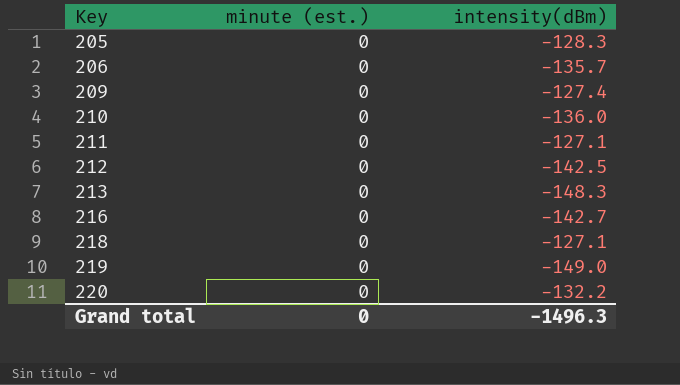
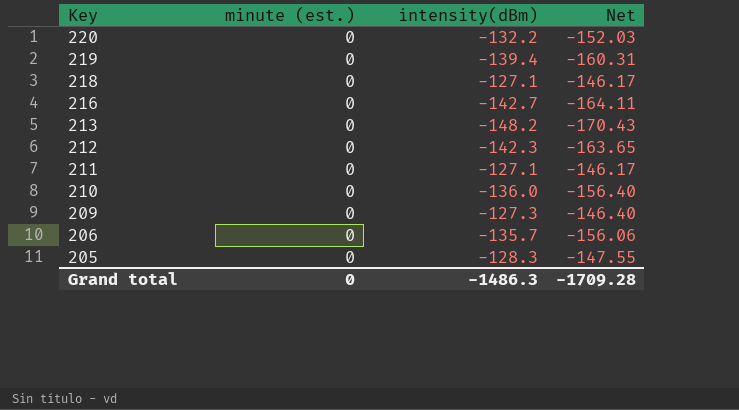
row order: Key ascending -> Key descending
column Net | formula: none -> [intensity(dBm)] * 1.15
219 | intensity(dBm): -149.0 -> -139.4
213 | intensity(dBm): -148.3 -> -148.2
212 | intensity(dBm): -142.5 -> -142.3
209 | intensity(dBm): -127.4 -> -127.3
Grand total | intensity(dBm): -1496.3 -> -1486.3

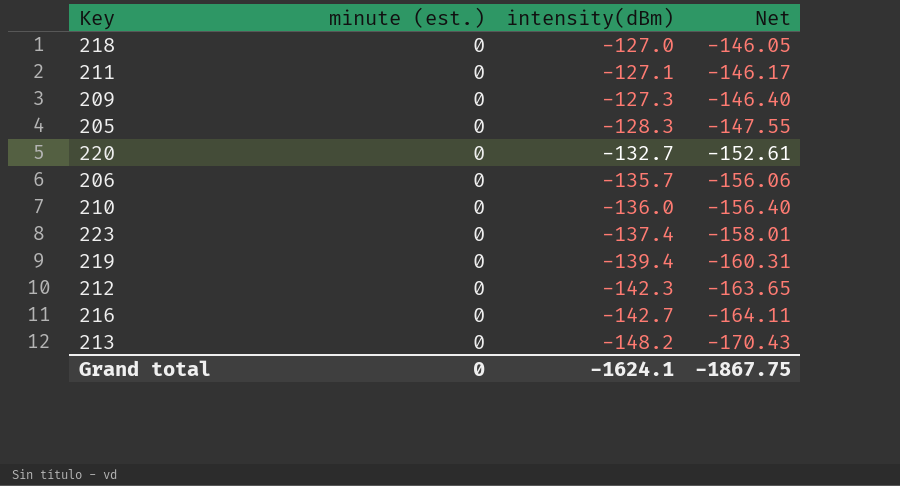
row order: Key descending -> intensity(dBm) descending
218 | intensity(dBm): -127.1 -> -127.0
218 | Net: -146.17 -> -146.05
220 | intensity(dBm): -132.2 -> -132.7
220 | Net: -152.03 -> -152.61
row 223: none -> 0 | -137.4 | -158.01
Grand total | intensity(dBm): -1486.3 -> -1624.1
Grand total | Net: -1709.28 -> -1867.75

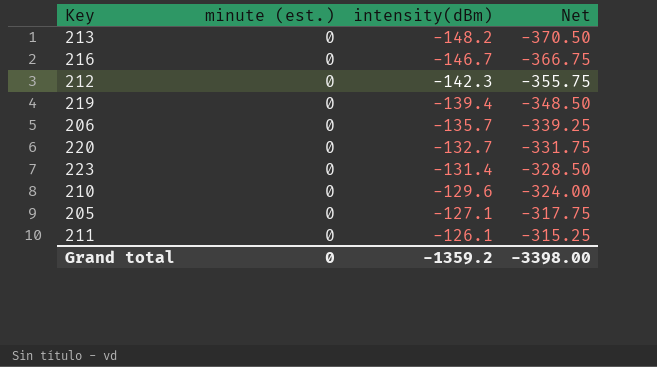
row order: intensity(dBm) descending -> intensity(dBm) ascending
column Net | formula: [intensity(dBm)] * 1.15 -> [intensity(dBm)] * 2.5
row 218: 0 | -127.0 | -146.05 -> none
row 209: 0 | -127.3 | -146.40 -> none
216 | intensity(dBm): -142.7 -> -146.7
223 | intensity(dBm): -137.4 -> -131.4
210 | intensity(dBm): -136.0 -> -129.6
205 | intensity(dBm): -128.3 -> -127.1
211 | intensity(dBm): -127.1 -> -126.1
Grand total | intensity(dBm): -1624.1 -> -1359.2
Grand total | Net: -1867.75 -> -3398.00

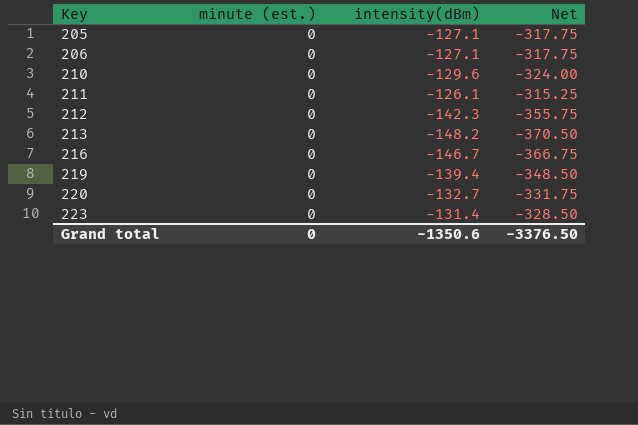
row order: intensity(dBm) ascending -> Key ascending
206 | intensity(dBm): -135.7 -> -127.1
206 | Net: -339.25 -> -317.75
Grand total | intensity(dBm): -1359.2 -> -1350.6
Grand total | Net: -3398.00 -> -3376.50

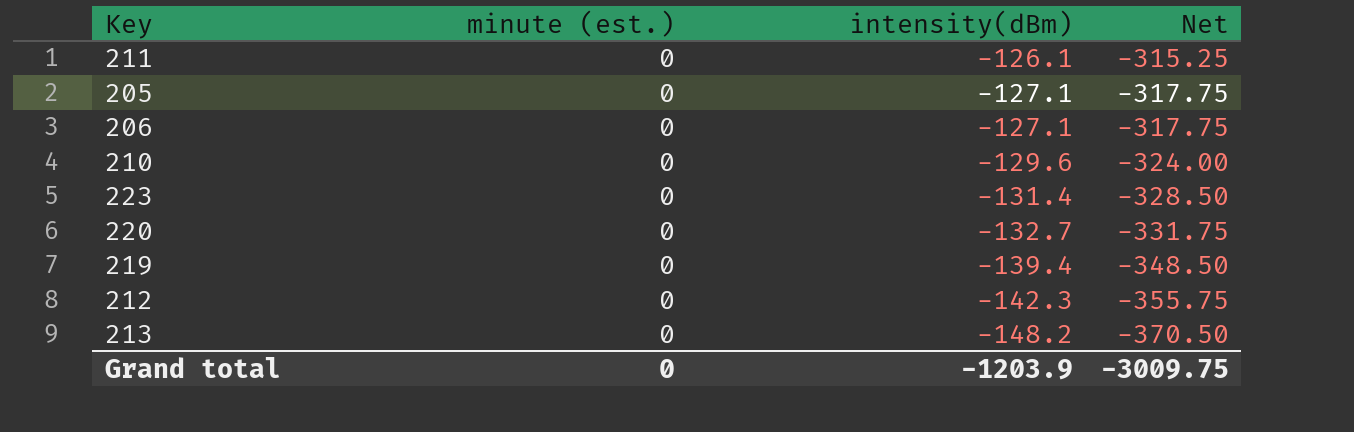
row order: Key ascending -> intensity(dBm) descending
row 216: 0 | -146.7 | -366.75 -> none
Grand total | intensity(dBm): -1350.6 -> -1203.9
Grand total | Net: -3376.50 -> -3009.75

